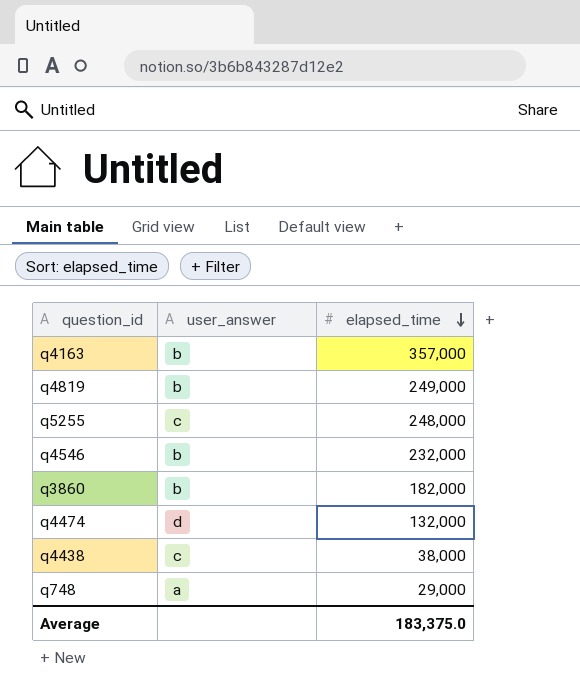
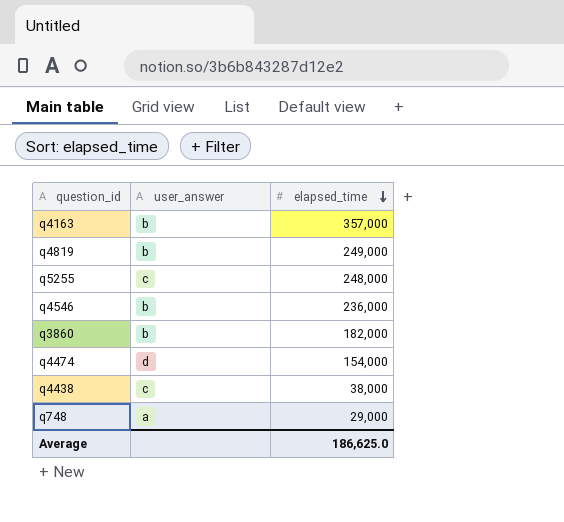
q4546 | elapsed_time: 232,000 -> 236,000
q4474 | elapsed_time: 132,000 -> 154,000
Average | elapsed_time: 183,375.0 -> 186,625.0

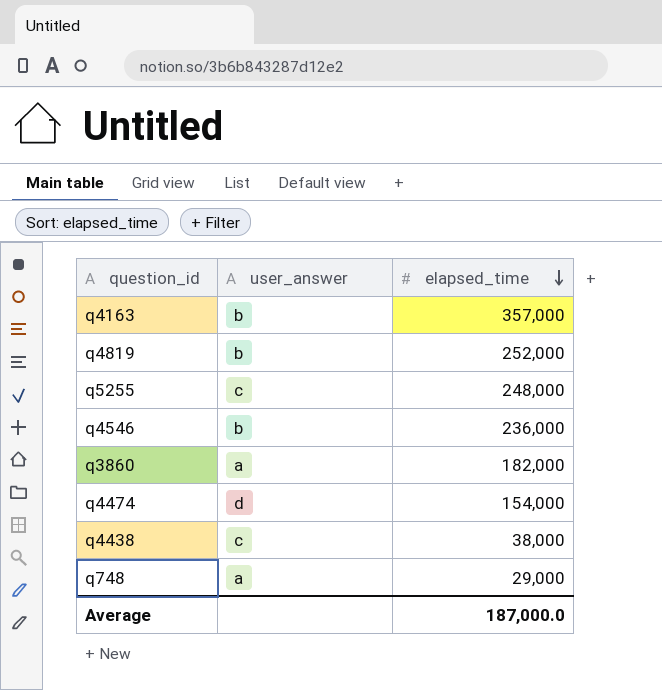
q4819 | elapsed_time: 249,000 -> 252,000
q3860 | user_answer: b -> a
Average | elapsed_time: 186,625.0 -> 187,000.0

